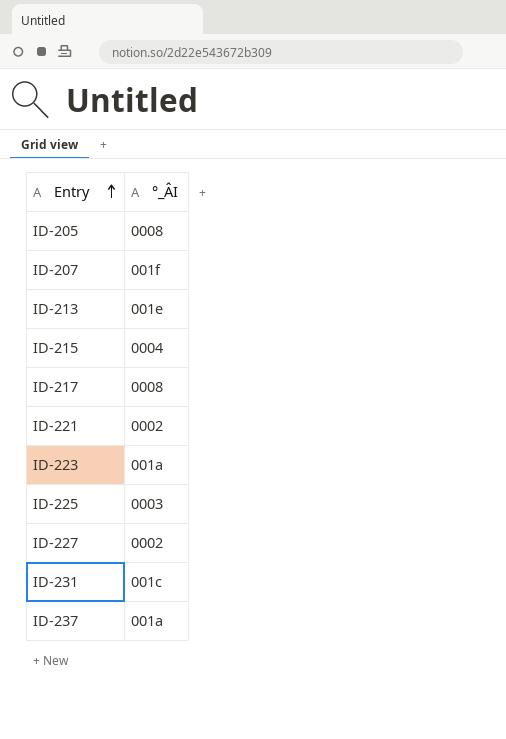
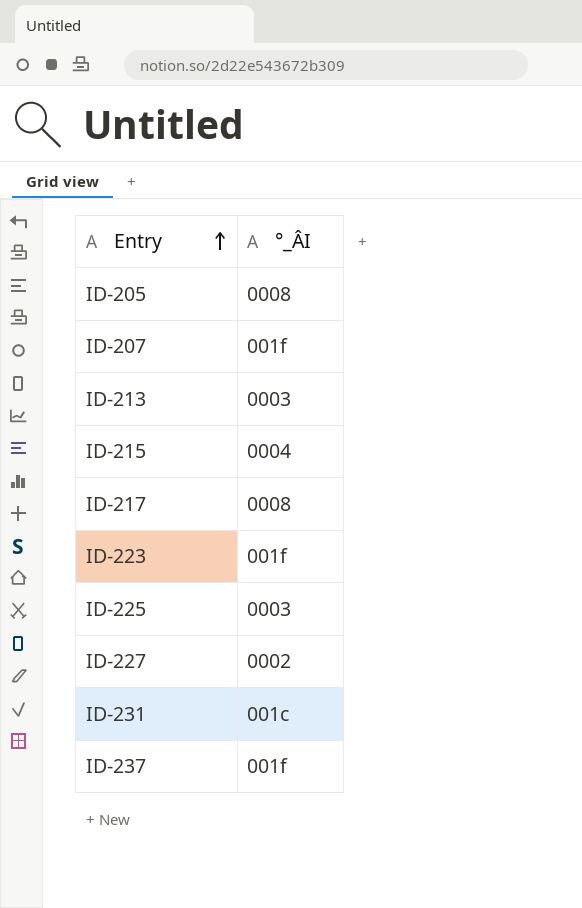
row ID-221: 0002 -> none
ID-213 | °_ÂI: 001e -> 0003
ID-223 | °_ÂI: 001a -> 001f
ID-237 | °_ÂI: 001a -> 001f

